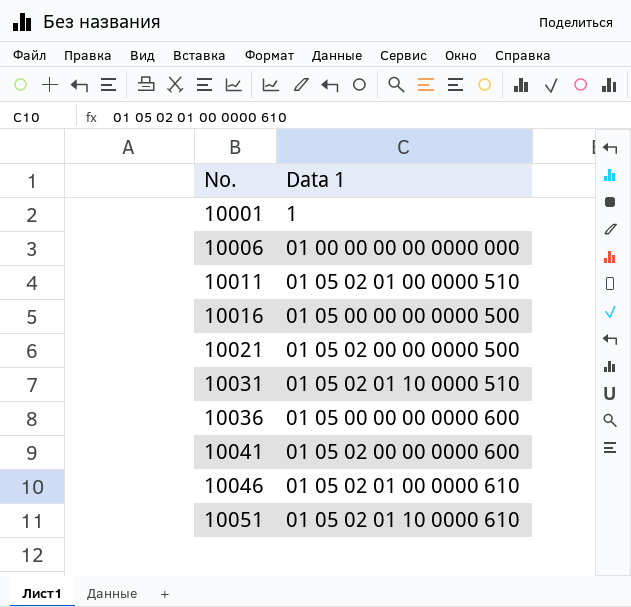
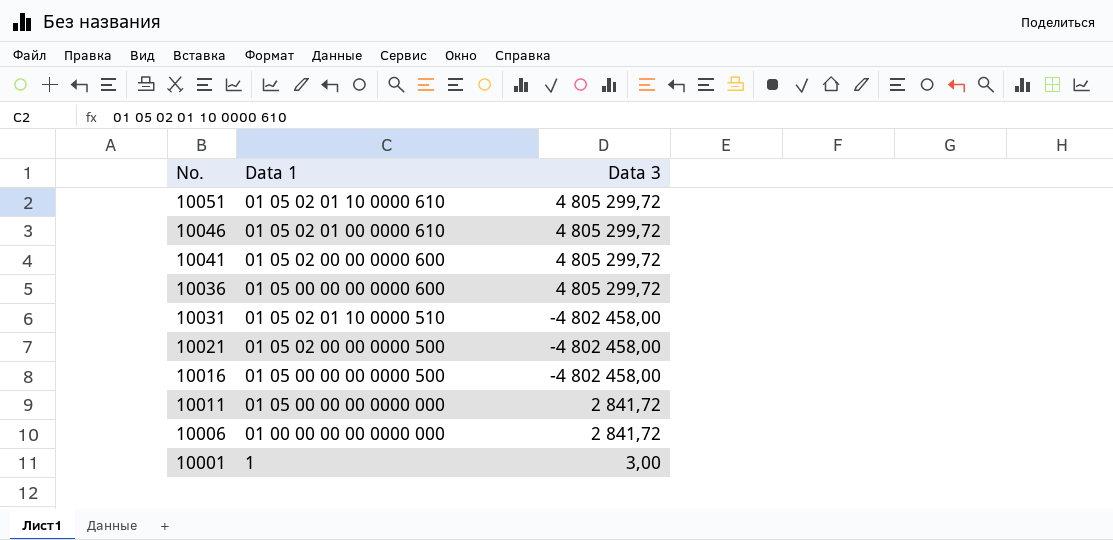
row order: No. ascending -> No. descending
column Data 3 | position: none -> 3
10011 | Data 1: 01 05 02 01 00 0000 510 -> 01 05 00 00 00 0000 000

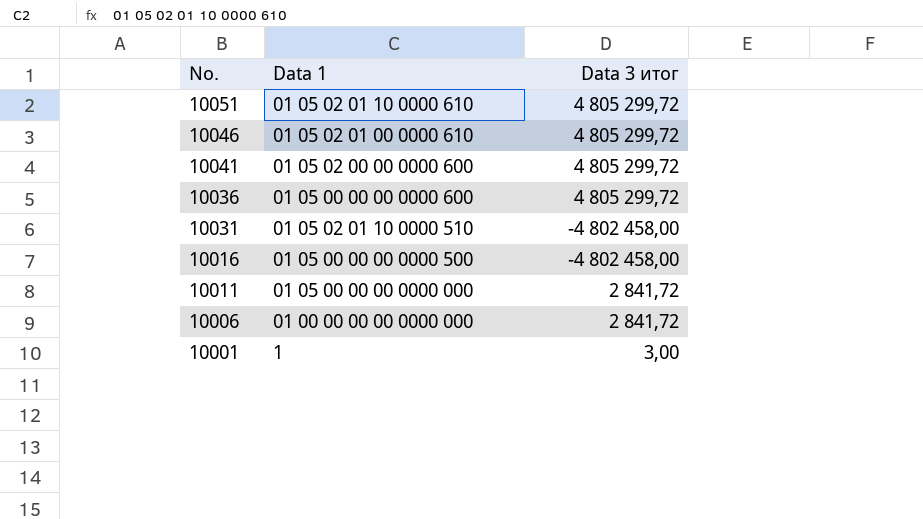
column name: Data 3 -> Data 3 итог
row 10021: 01 05 02 00 00 0000 500 | -4 802 458,00 -> none

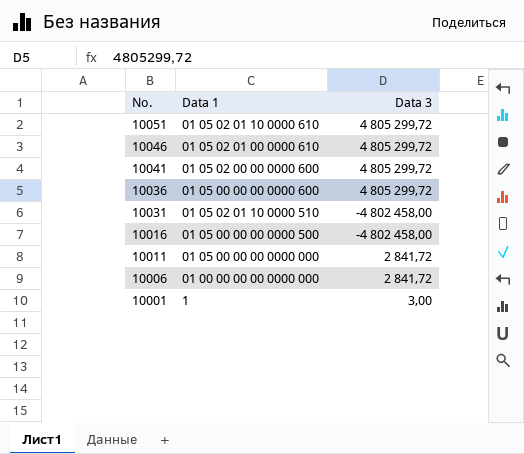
column name: Data 3 итог -> Data 3

